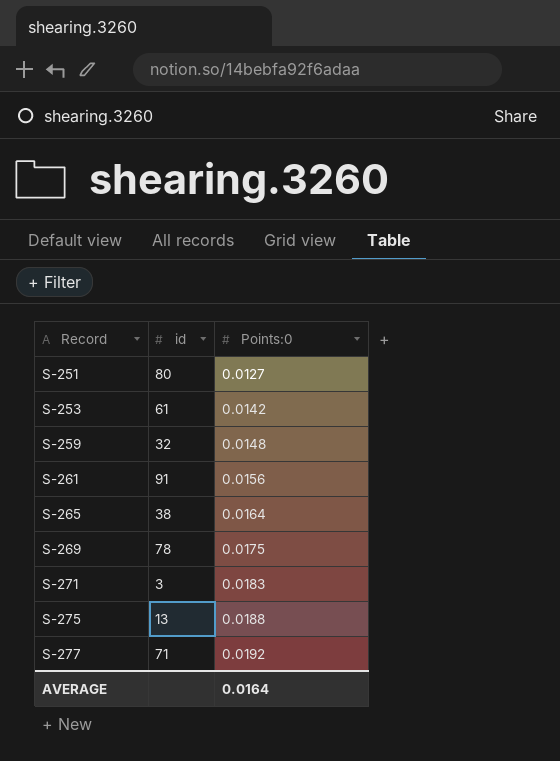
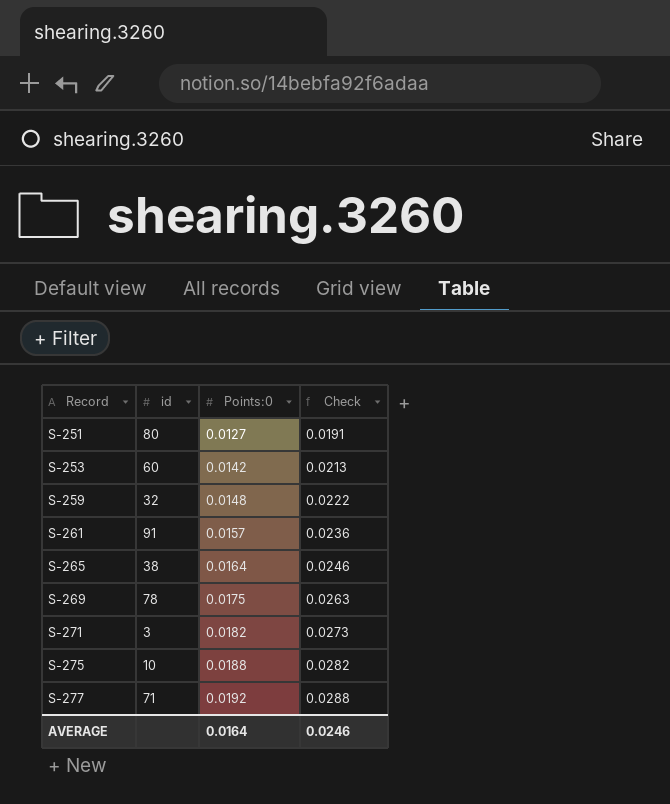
column Check | formula: none -> [Points:0] * 1.5
S-253 | id: 61 -> 60
S-261 | Points:0: 0.0156 -> 0.0157
S-271 | Points:0: 0.0183 -> 0.0182
S-275 | id: 13 -> 10

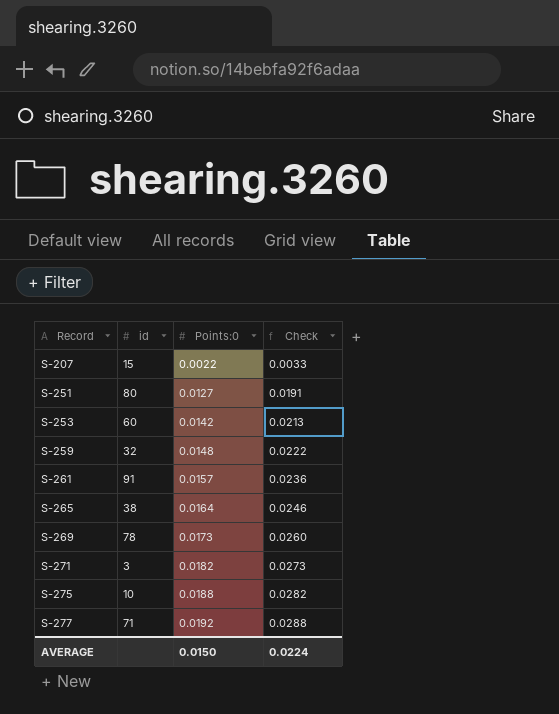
row S-207: none -> 15 | 0.0022 | 0.0033
S-269 | Points:0: 0.0175 -> 0.0173
S-269 | Check: 0.0263 -> 0.0260
AVERAGE | Points:0: 0.0164 -> 0.0150
AVERAGE | Check: 0.0246 -> 0.0224

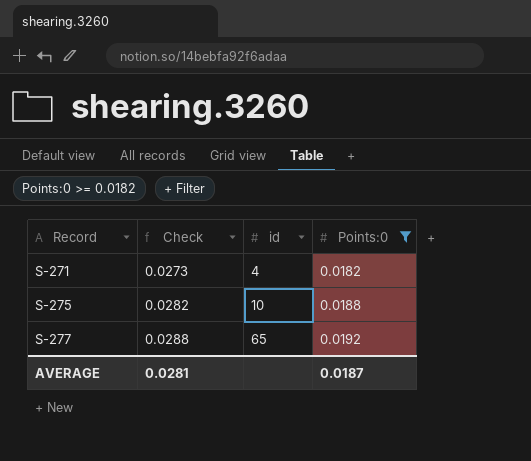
filter: none -> Points:0 >= 0.0182
column Check | position: 4 -> 2
S-271 | id: 3 -> 4
S-277 | id: 71 -> 65
AVERAGE | Check: 0.0224 -> 0.0281
AVERAGE | Points:0: 0.0150 -> 0.0187

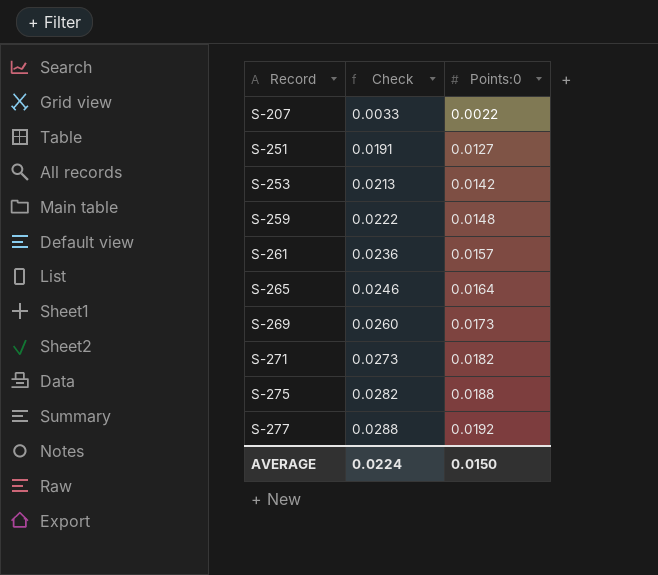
filter: Points:0 >= 0.0182 -> none
column id | position: 3 -> none
AVERAGE | Check: 0.0281 -> 0.0224
AVERAGE | Points:0: 0.0187 -> 0.0150

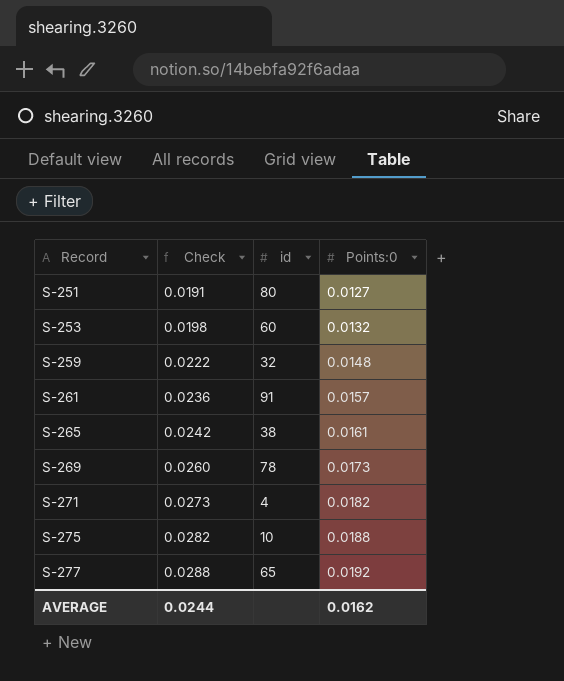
column id | position: none -> 3
row S-207: 0.0033 | 0.0022 -> none
S-253 | Check: 0.0213 -> 0.0198
S-253 | Points:0: 0.0142 -> 0.0132
S-265 | Check: 0.0246 -> 0.0242
S-265 | Points:0: 0.0164 -> 0.0161
AVERAGE | Check: 0.0224 -> 0.0244
AVERAGE | Points:0: 0.0150 -> 0.0162

